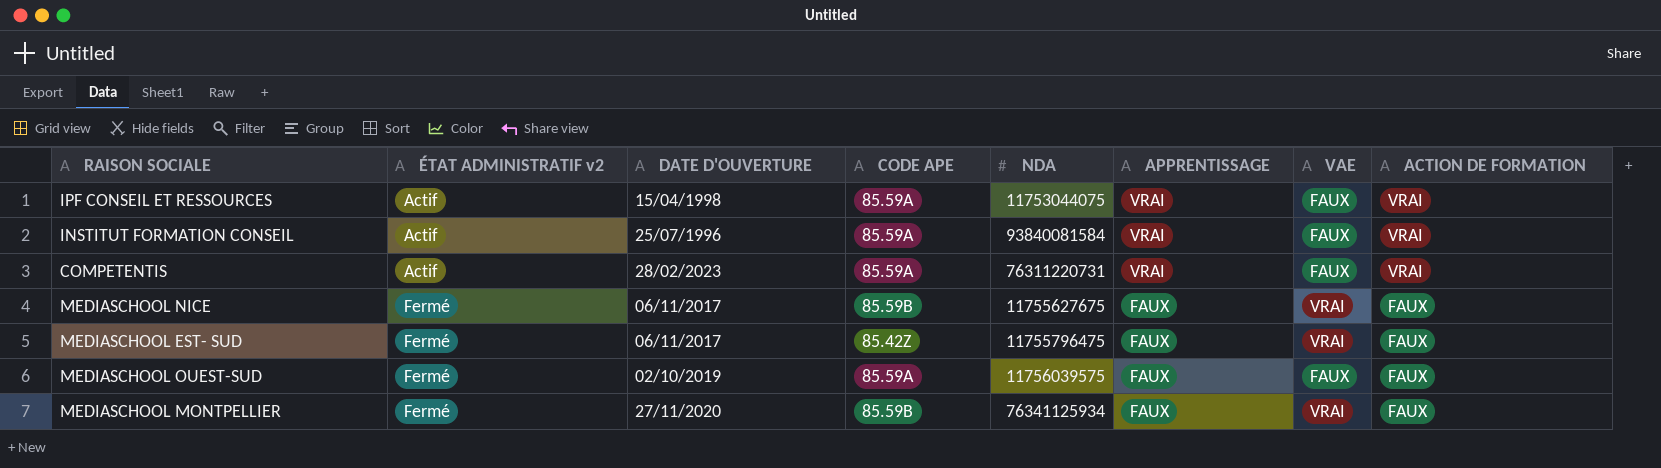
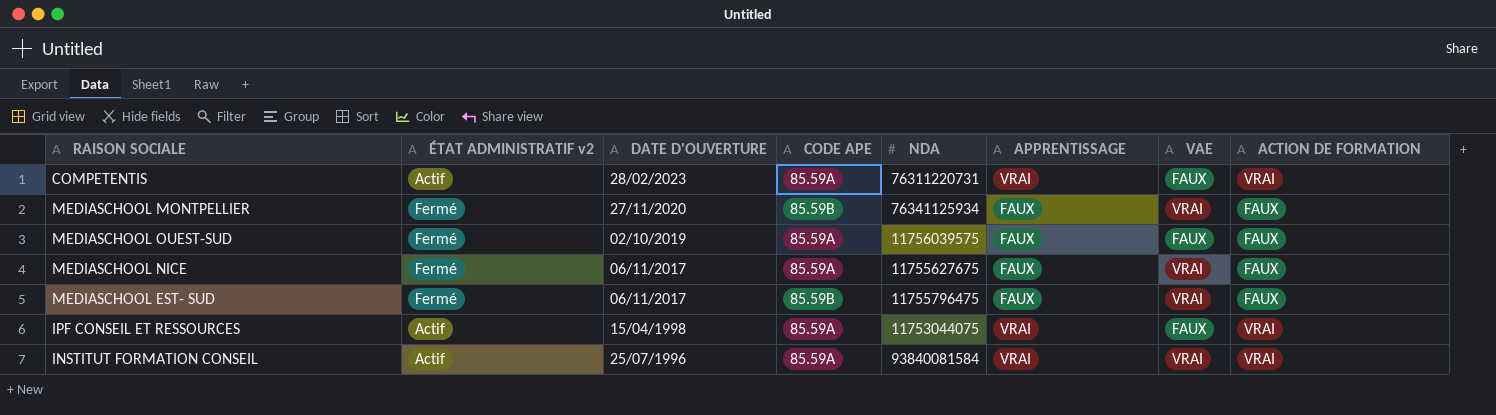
row order: ÉTAT ADMINISTRATIF v2 ascending -> DATE D'OUVERTURE descending
MEDIASCHOOL NICE | CODE APE: 85.59B -> 85.59A
MEDIASCHOOL EST- SUD | CODE APE: 85.42Z -> 85.59B
INSTITUT FORMATION CONSEIL | VAE: FAUX -> VRAI

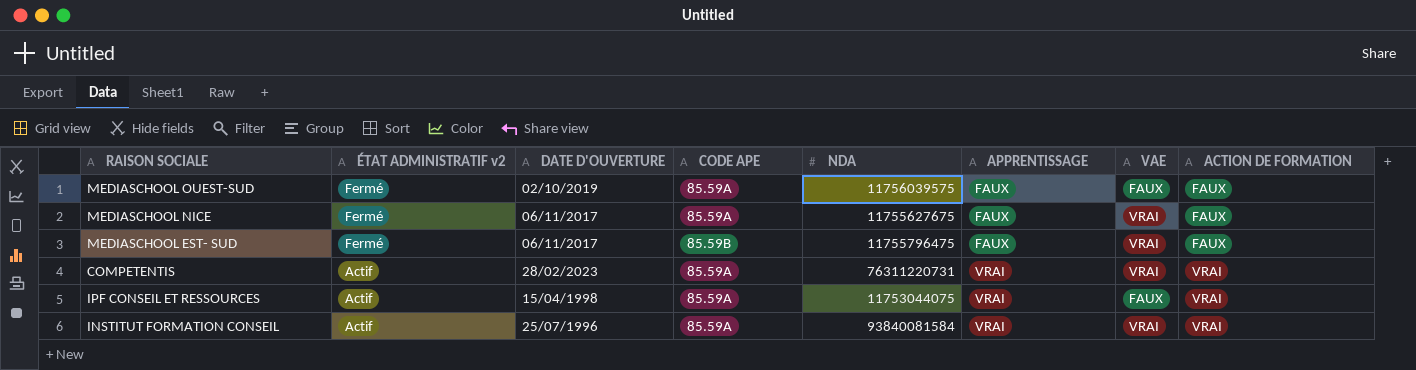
row order: DATE D'OUVERTURE descending -> ÉTAT ADMINISTRATIF v2 descending
row MEDIASCHOOL MONTPELLIER: Fermé | 27/11/2020 | 85.59B | 76341125934 | FAUX | VRAI | FAUX -> none
COMPETENTIS | VAE: FAUX -> VRAI

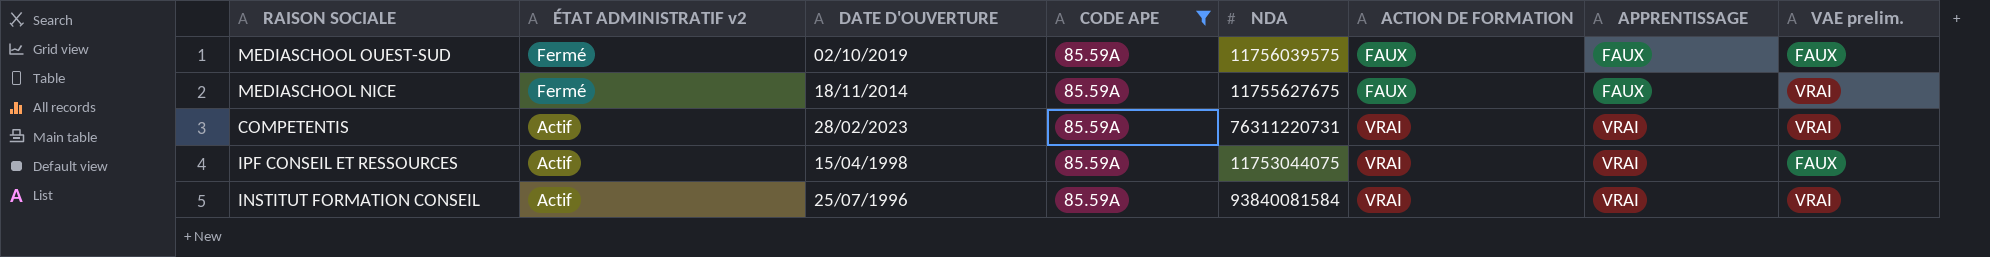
filter: none -> CODE APE = 85.59A
column ACTION DE FORMATION | position: 8 -> 6
column name: VAE -> VAE prelim.
MEDIASCHOOL NICE | DATE D'OUVERTURE: 06/11/2017 -> 18/11/2014

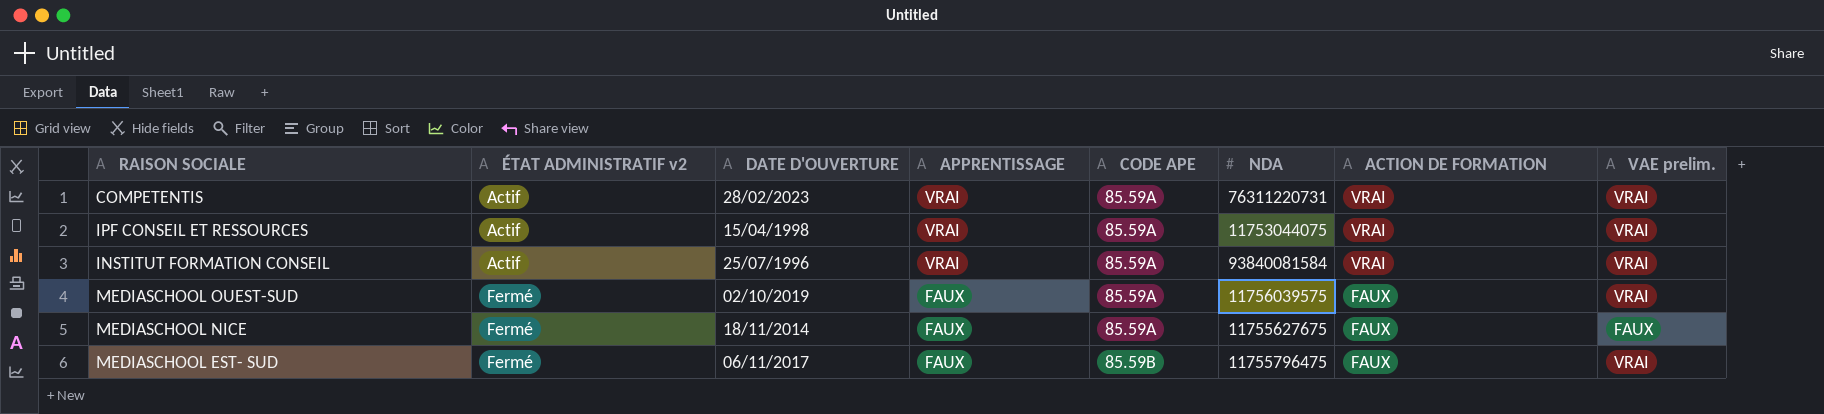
filter: CODE APE = 85.59A -> none
row order: ÉTAT ADMINISTRATIF v2 descending -> ÉTAT ADMINISTRATIF v2 ascending
column APPRENTISSAGE | position: 7 -> 4
IPF CONSEIL ET RESSOURCES | VAE prelim.: FAUX -> VRAI
MEDIASCHOOL OUEST-SUD | VAE prelim.: FAUX -> VRAI
MEDIASCHOOL NICE | VAE prelim.: VRAI -> FAUX

